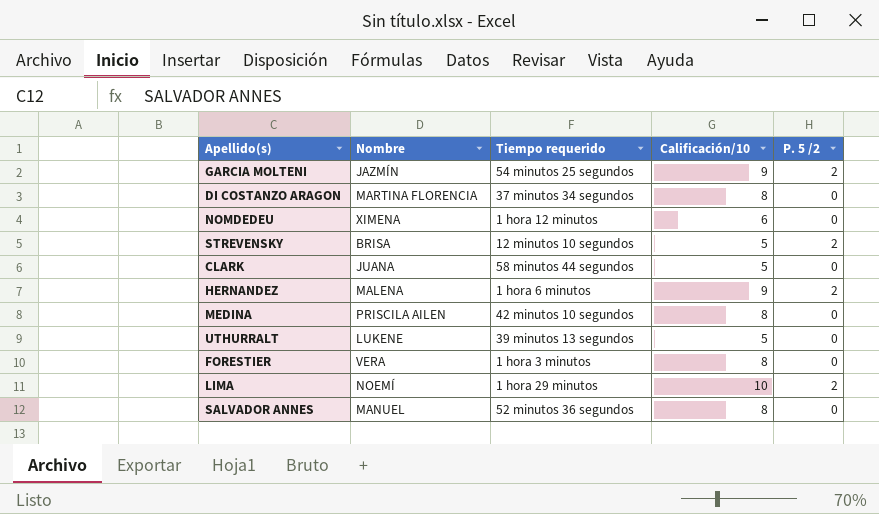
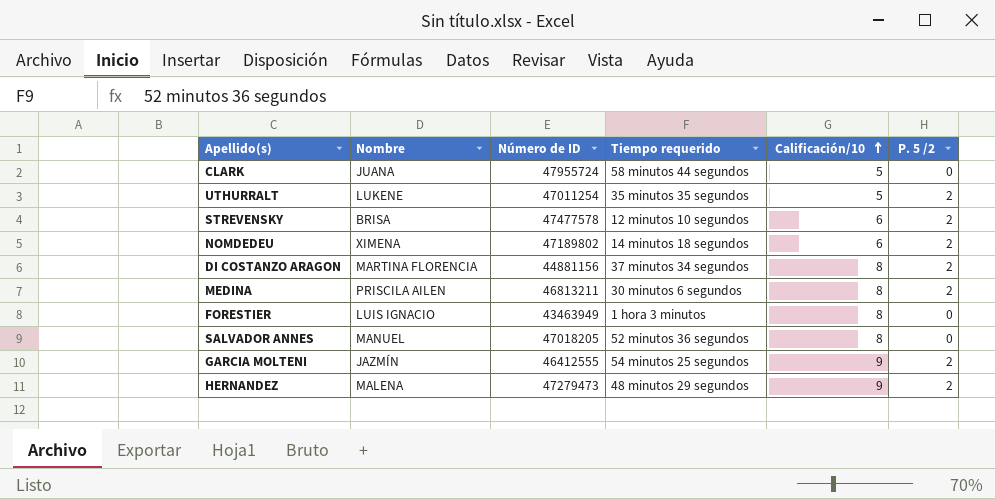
row order: none -> Calificación/10 ascending
column Número de ID | position: none -> 3
row LIMA: NOEMÍ | 1 hora 29 minutos | 10 | 2 -> none
UTHURRALT | Tiempo requerido: 39 minutos 13 segundos -> 35 minutos 35 segundos
UTHURRALT | P. 5 /2: 0 -> 2
STREVENSKY | Calificación/10: 5 -> 6
NOMDEDEU | Tiempo requerido: 1 hora 12 minutos -> 14 minutos 18 segundos
NOMDEDEU | P. 5 /2: 0 -> 2
DI COSTANZO ARAGON | P. 5 /2: 0 -> 2
MEDINA | Tiempo requerido: 42 minutos 10 segundos -> 30 minutos 6 segundos
MEDINA | P. 5 /2: 0 -> 2
FORESTIER | Nombre: VERA -> LUIS IGNACIO
HERNANDEZ | Tiempo requerido: 1 hora 6 minutos -> 48 minutos 29 segundos

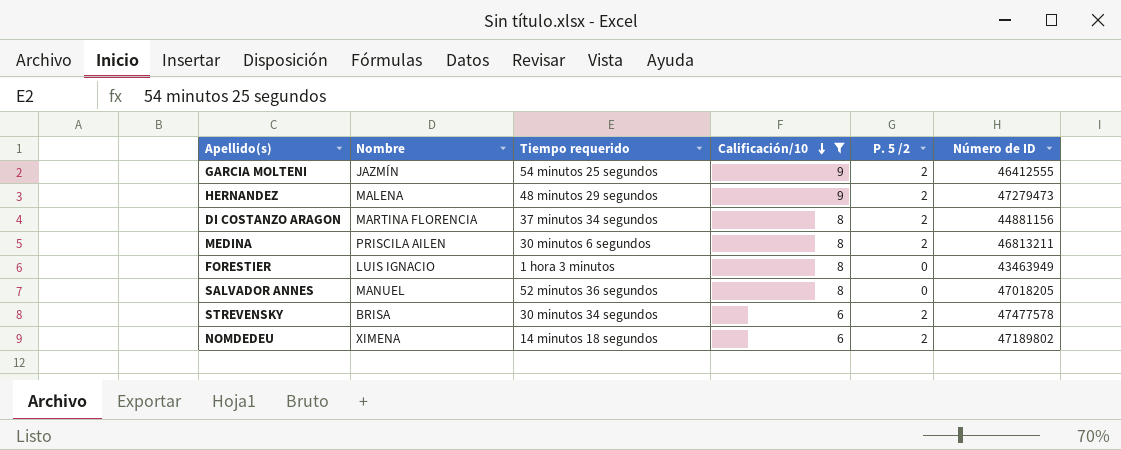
filter: none -> Calificación/10 != 5
row order: Calificación/10 ascending -> Calificación/10 descending
column Número de ID | position: 3 -> 6
STREVENSKY | Tiempo requerido: 12 minutos 10 segundos -> 30 minutos 34 segundos

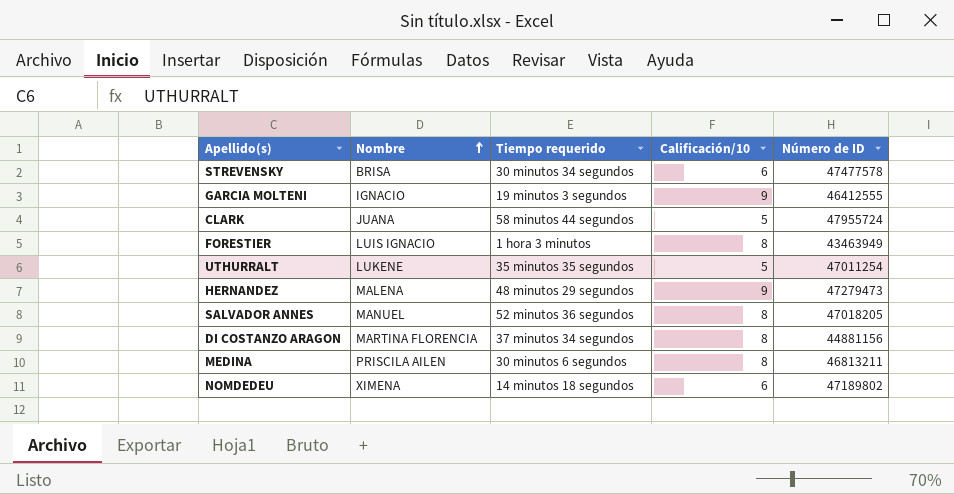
filter: Calificación/10 != 5 -> none
row order: Calificación/10 descending -> Nombre ascending
column P. 5 /2 | position: 5 -> none
GARCIA MOLTENI | Nombre: JAZMÍN -> IGNACIO
GARCIA MOLTENI | Tiempo requerido: 54 minutos 25 segundos -> 19 minutos 3 segundos

